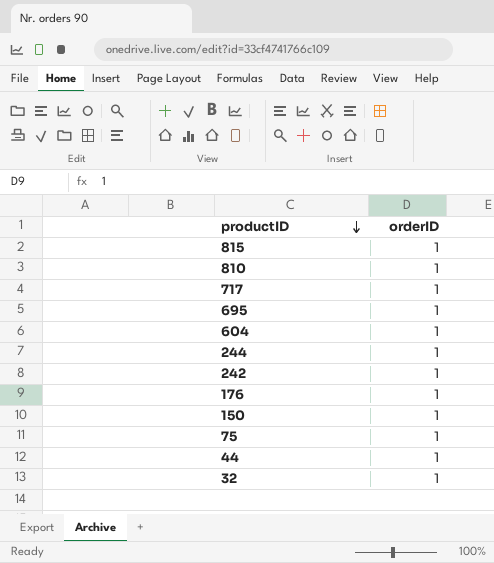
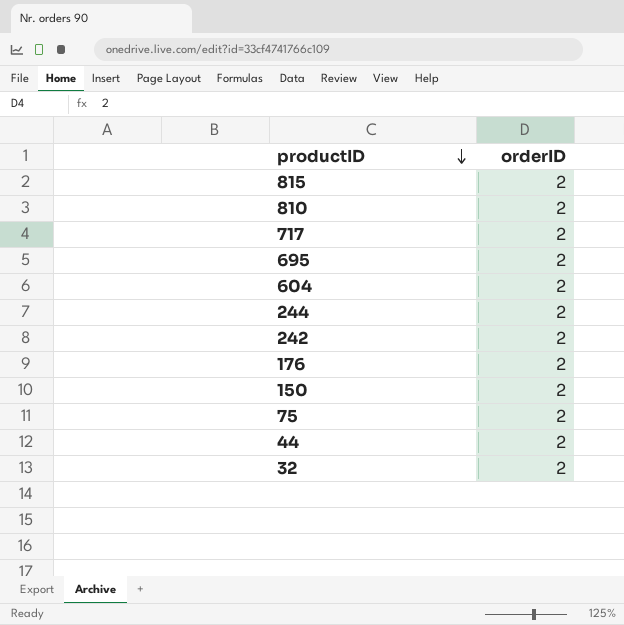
815 | orderID: 1 -> 2
810 | orderID: 1 -> 2
717 | orderID: 1 -> 2
695 | orderID: 1 -> 2
604 | orderID: 1 -> 2
244 | orderID: 1 -> 2
242 | orderID: 1 -> 2
176 | orderID: 1 -> 2
150 | orderID: 1 -> 2
75 | orderID: 1 -> 2
44 | orderID: 1 -> 2
32 | orderID: 1 -> 2

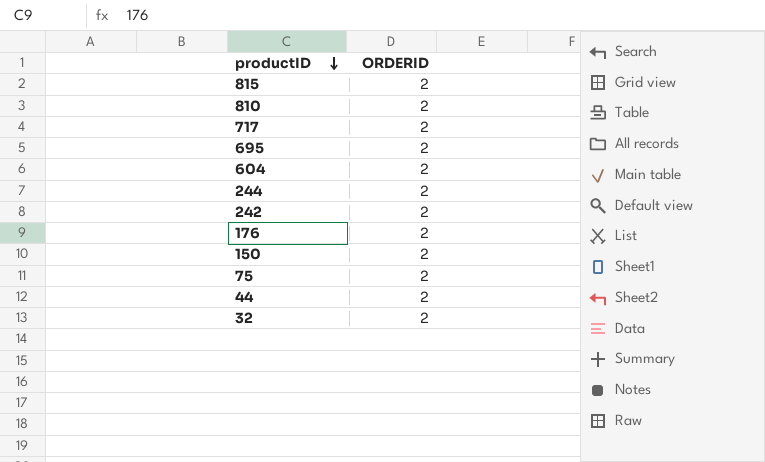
column name: orderID -> ORDERID

